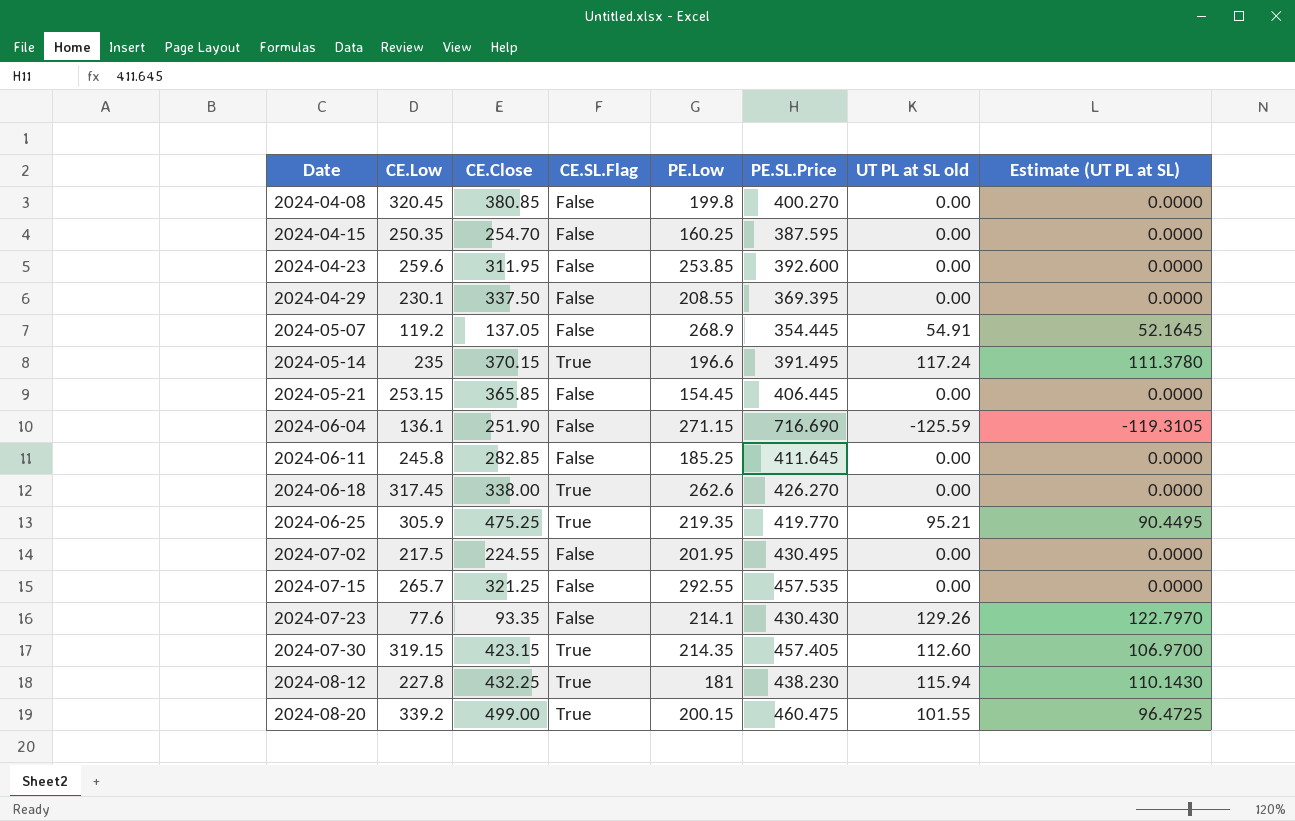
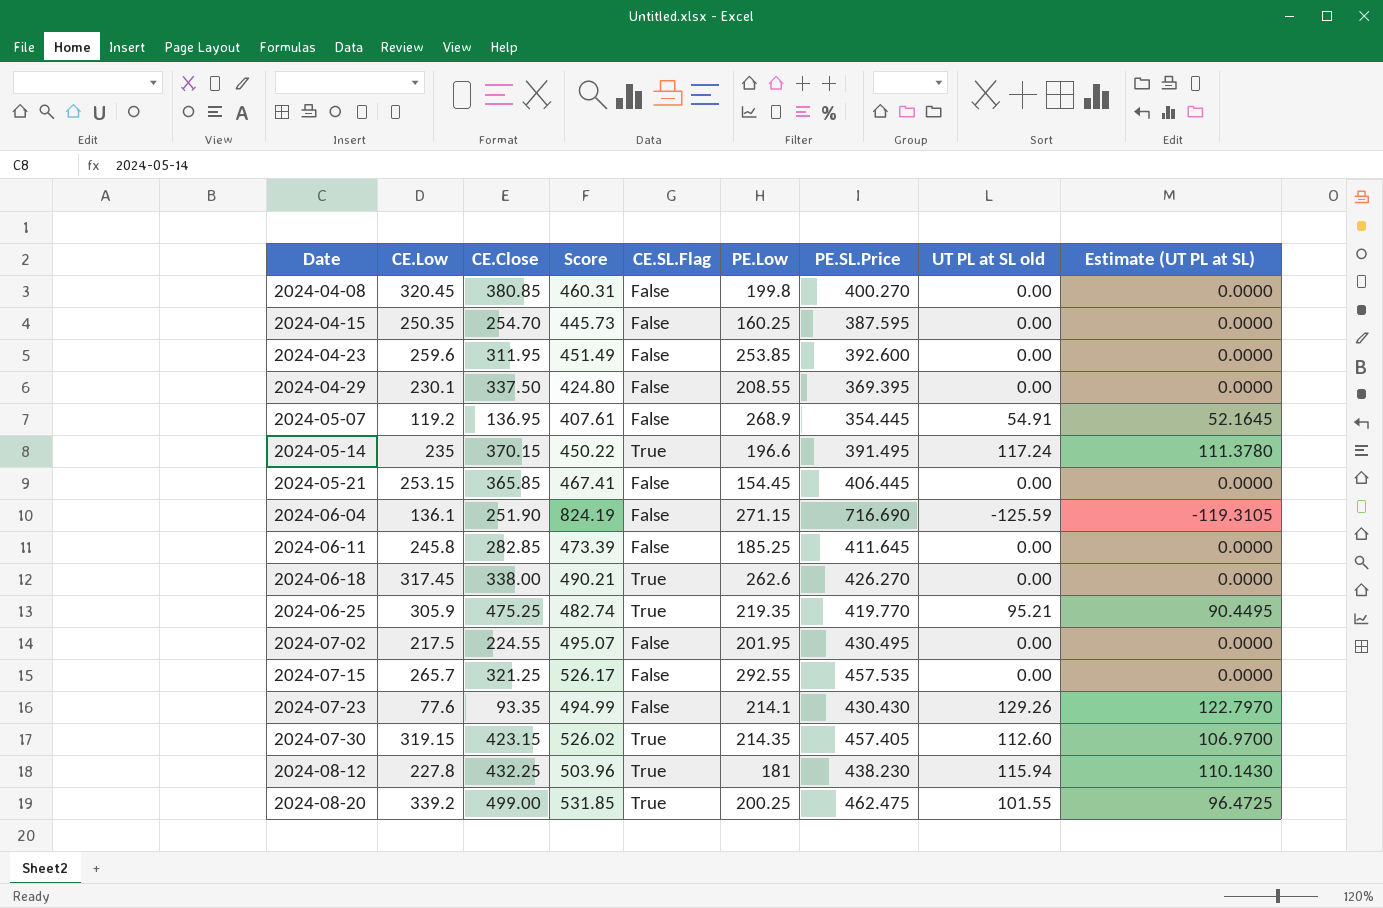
column Score | formula: none -> [PE.SL.Price] * 1.15
2024-05-07 | CE.Close: 137.05 -> 136.95
2024-08-20 | PE.Low: 200.15 -> 200.25
2024-08-20 | PE.SL.Price: 460.475 -> 462.475

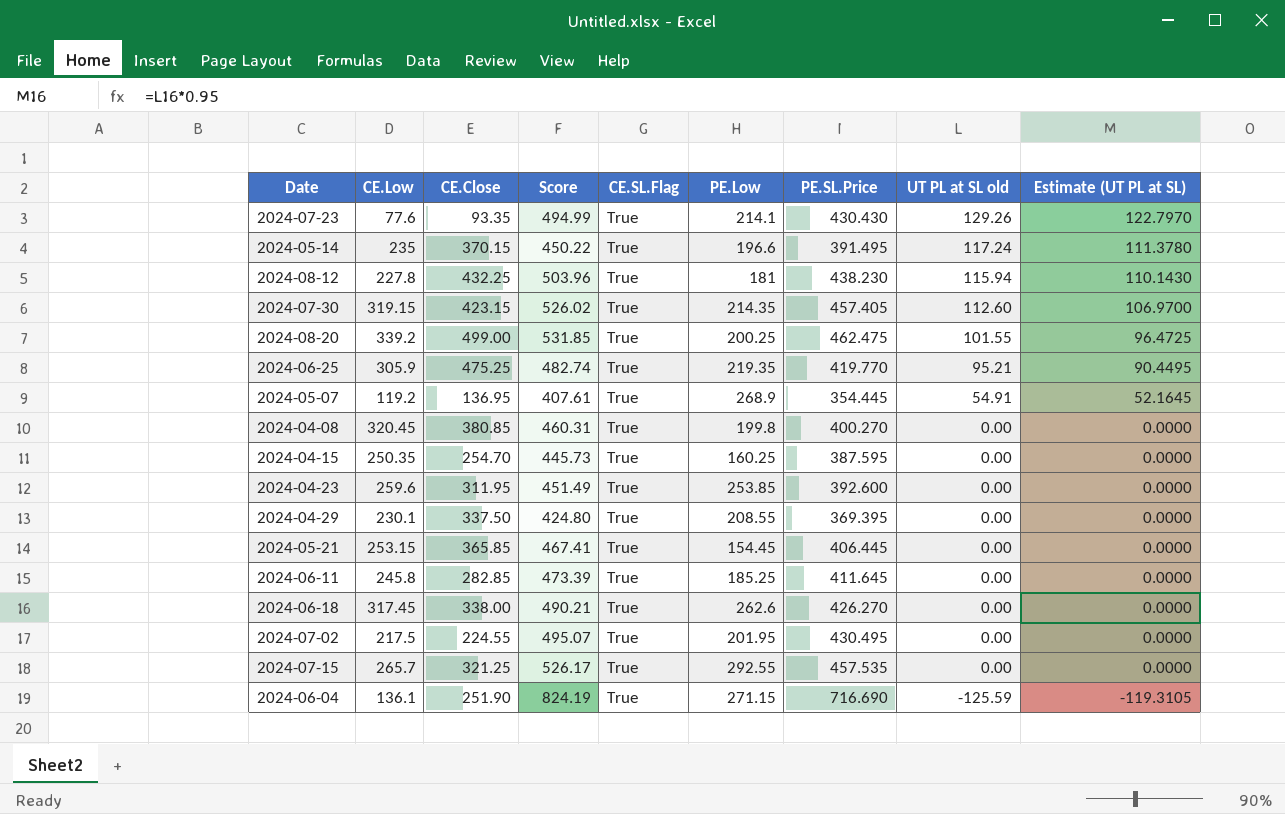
row order: Date ascending -> UT PL at SL old descending
2024-07-23 | CE.SL.Flag: False -> True
2024-05-07 | CE.SL.Flag: False -> True
2024-04-08 | CE.SL.Flag: False -> True
2024-04-15 | CE.SL.Flag: False -> True
2024-04-23 | CE.SL.Flag: False -> True
2024-04-29 | CE.SL.Flag: False -> True
2024-05-21 | CE.SL.Flag: False -> True
2024-06-11 | CE.SL.Flag: False -> True
2024-07-02 | CE.SL.Flag: False -> True
2024-07-15 | CE.SL.Flag: False -> True
2024-06-04 | CE.SL.Flag: False -> True

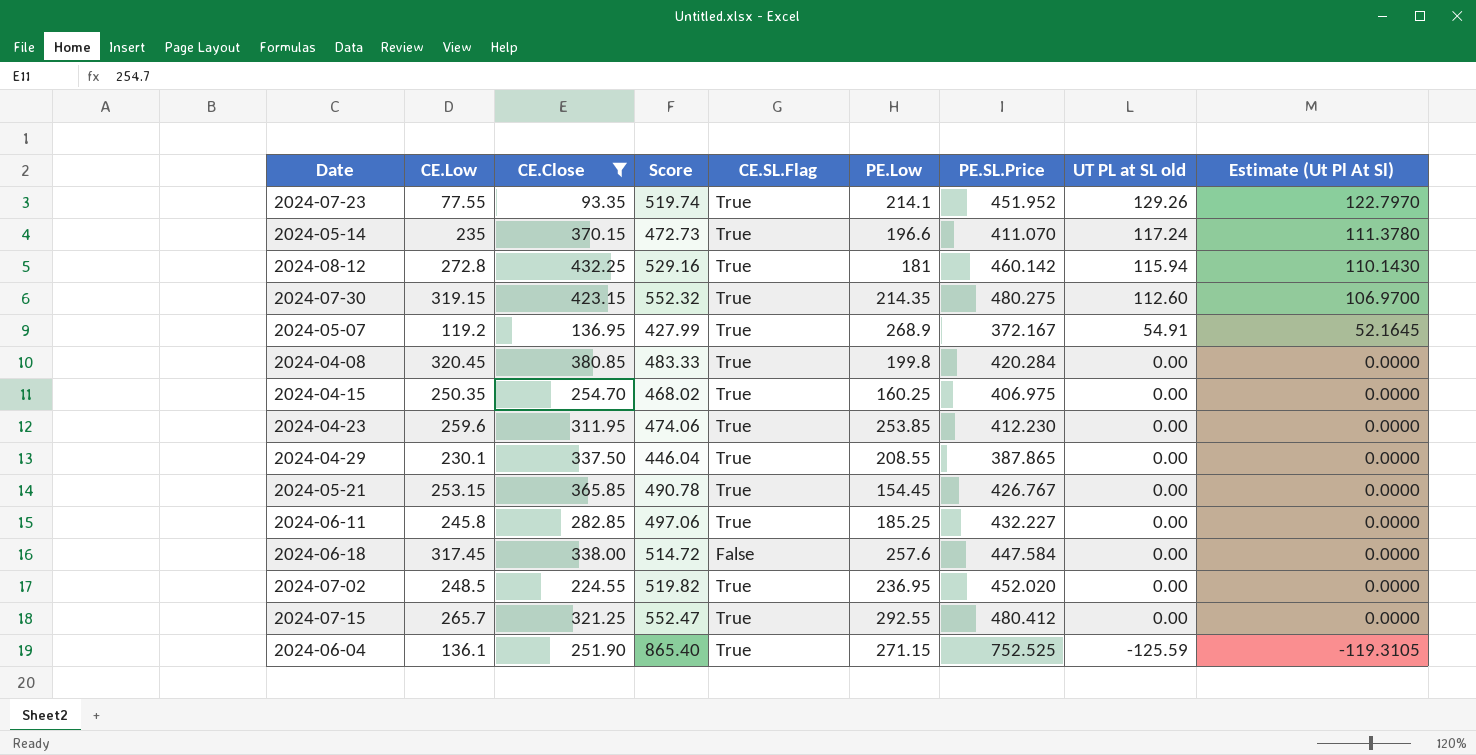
filter: none -> CE.Close <= 432.25
column name: Estimate (UT PL at SL) -> Estimate (Ut Pl At Sl)
2024-07-23 | CE.Low: 77.6 -> 77.55
2024-07-23 | Score: 494.99 -> 519.74
2024-07-23 | PE.SL.Price: 430.430 -> 451.952
2024-05-14 | Score: 450.22 -> 472.73
2024-05-14 | PE.SL.Price: 391.495 -> 411.070
2024-08-12 | CE.Low: 227.8 -> 272.8
2024-08-12 | Score: 503.96 -> 529.16
2024-08-12 | PE.SL.Price: 438.230 -> 460.142
2024-07-30 | Score: 526.02 -> 552.32
2024-07-30 | PE.SL.Price: 457.405 -> 480.275
2024-05-07 | Score: 407.61 -> 427.99
2024-05-07 | PE.SL.Price: 354.445 -> 372.167
2024-04-08 | Score: 460.31 -> 483.33
2024-04-08 | PE.SL.Price: 400.270 -> 420.284
2024-04-15 | Score: 445.73 -> 468.02
2024-04-15 | PE.SL.Price: 387.595 -> 406.975
2024-04-23 | Score: 451.49 -> 474.06
2024-04-23 | PE.SL.Price: 392.600 -> 412.230
2024-04-29 | Score: 424.80 -> 446.04
2024-04-29 | PE.SL.Price: 369.395 -> 387.865
2024-05-21 | Score: 467.41 -> 490.78
2024-05-21 | PE.SL.Price: 406.445 -> 426.767
2024-06-11 | Score: 473.39 -> 497.06
2024-06-11 | PE.SL.Price: 411.645 -> 432.227
2024-06-18 | Score: 490.21 -> 514.72
2024-06-18 | CE.SL.Flag: True -> False
2024-06-18 | PE.Low: 262.6 -> 257.6
2024-06-18 | PE.SL.Price: 426.270 -> 447.584
2024-07-02 | CE.Low: 217.5 -> 248.5
2024-07-02 | Score: 495.07 -> 519.82
2024-07-02 | PE.Low: 201.95 -> 236.95
2024-07-02 | PE.SL.Price: 430.495 -> 452.020
2024-07-15 | Score: 526.17 -> 552.47
2024-07-15 | PE.SL.Price: 457.535 -> 480.412
2024-06-04 | Score: 824.19 -> 865.40
2024-06-04 | PE.SL.Price: 716.690 -> 752.525

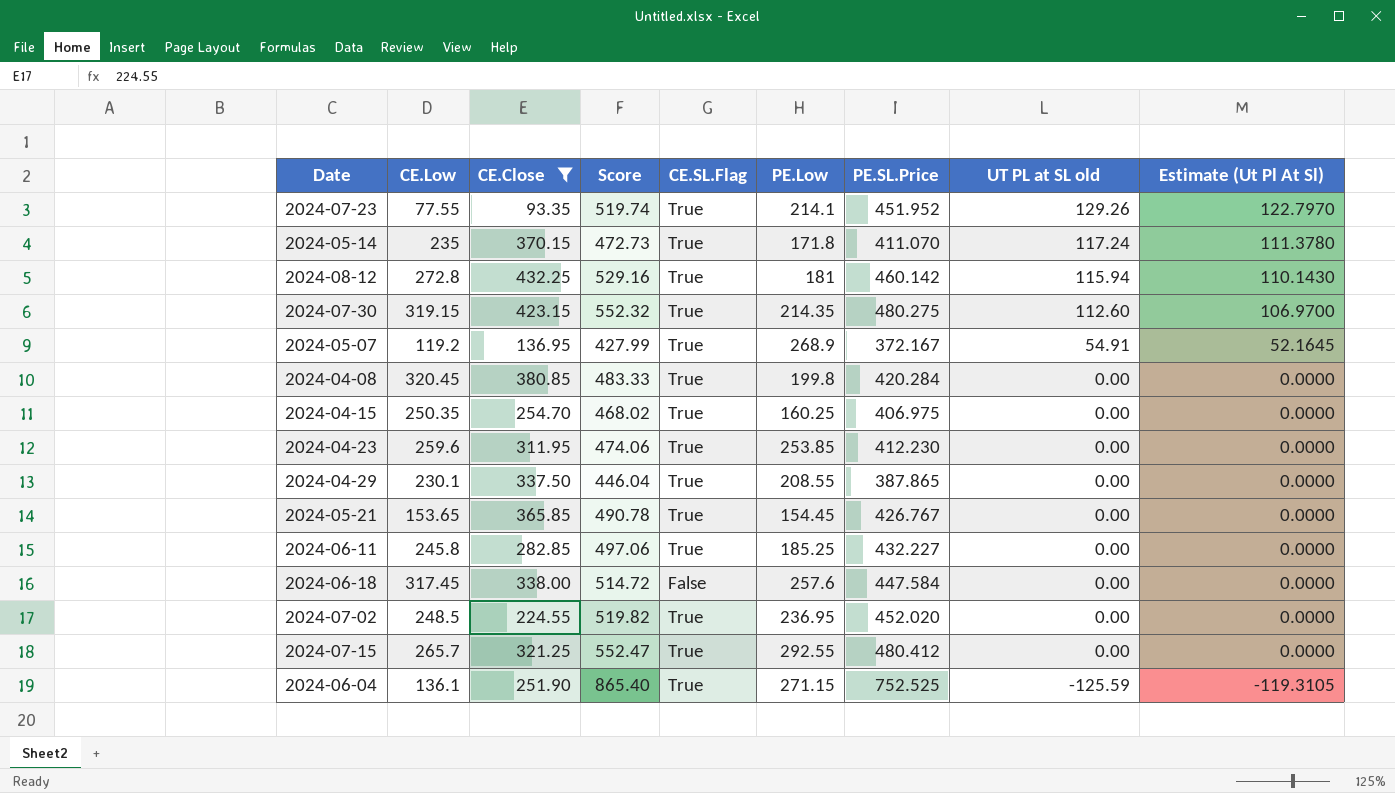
2024-05-14 | PE.Low: 196.6 -> 171.8
2024-05-21 | CE.Low: 253.15 -> 153.65

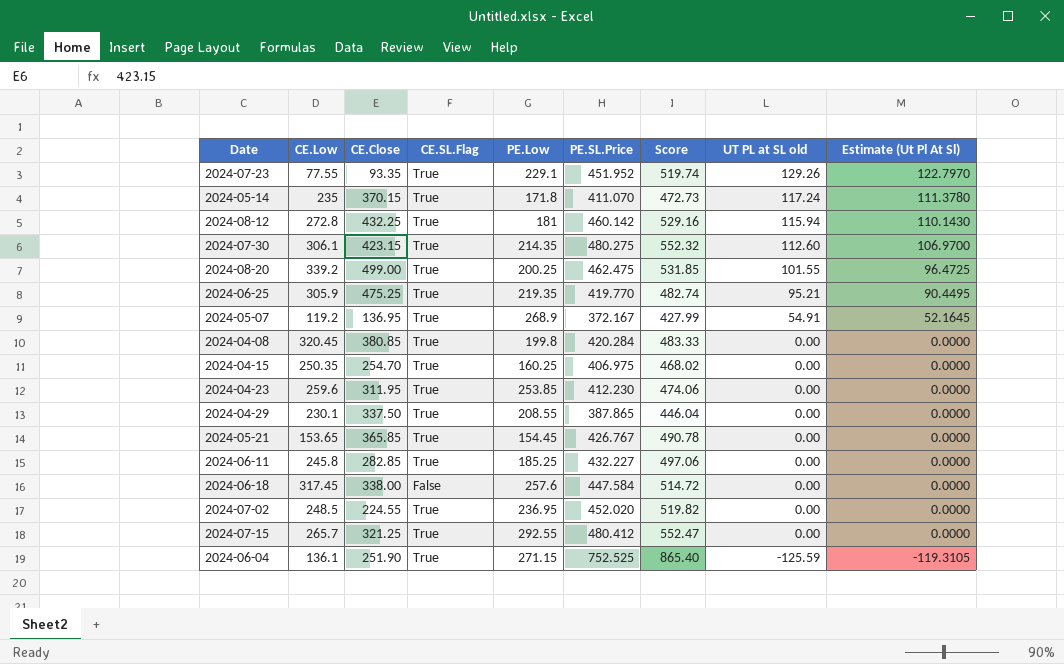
filter: CE.Close <= 432.25 -> none
column Score | position: 4 -> 7
2024-07-23 | PE.Low: 214.1 -> 229.1
2024-07-30 | CE.Low: 319.15 -> 306.1

